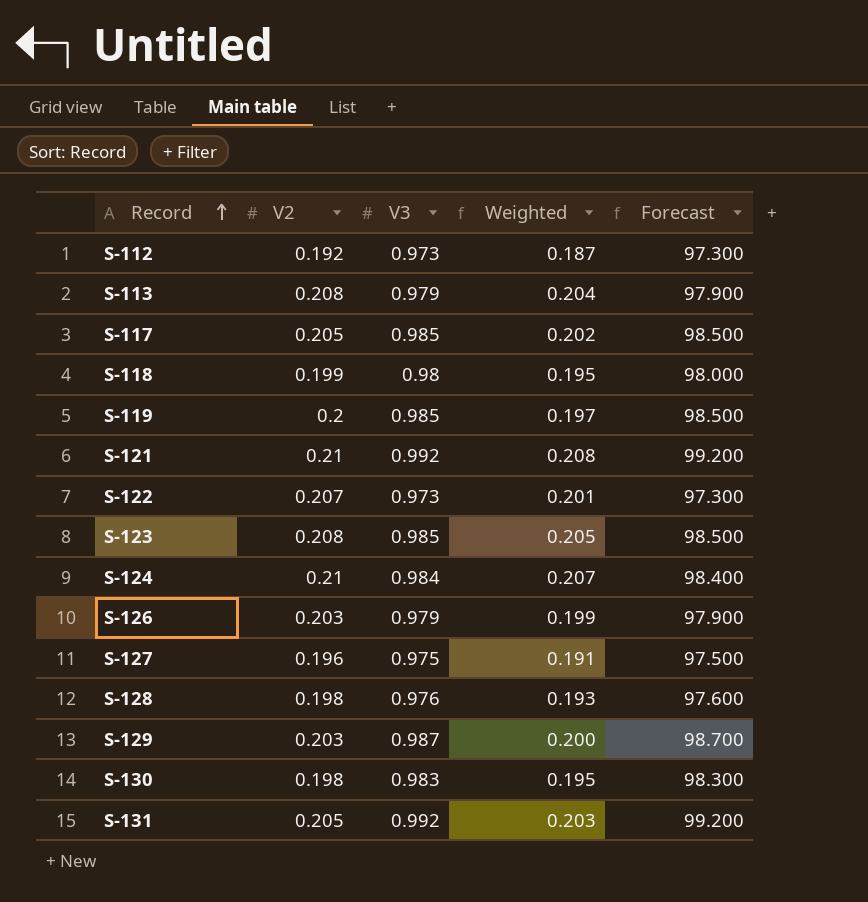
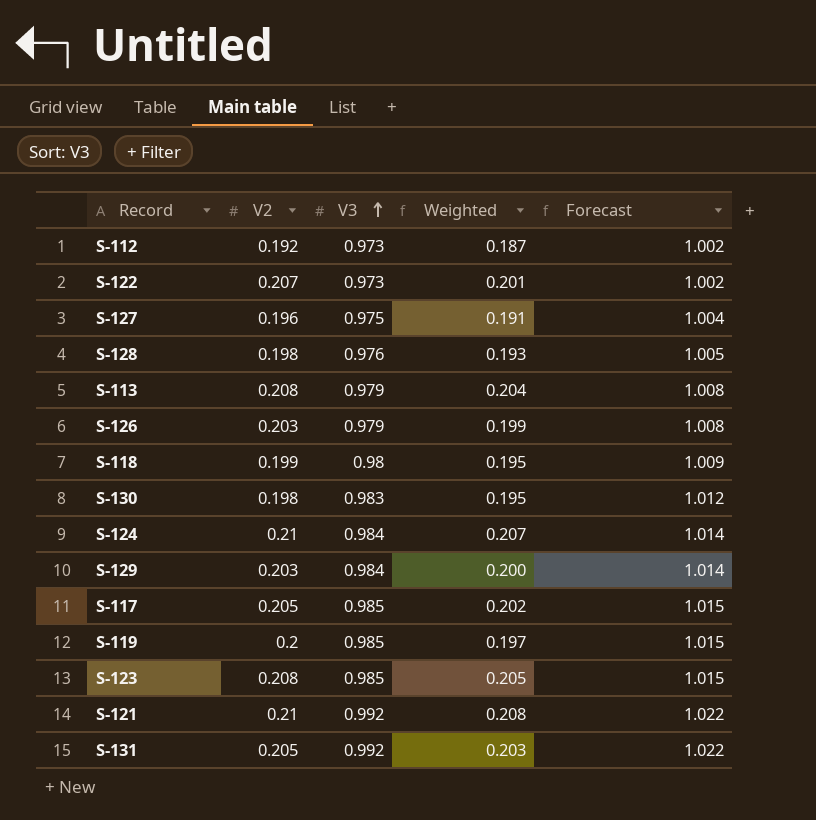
row order: Record ascending -> V3 ascending
column Forecast | formula: [V3] * 100 -> [V3] * 1.03
S-129 | V3: 0.987 -> 0.984

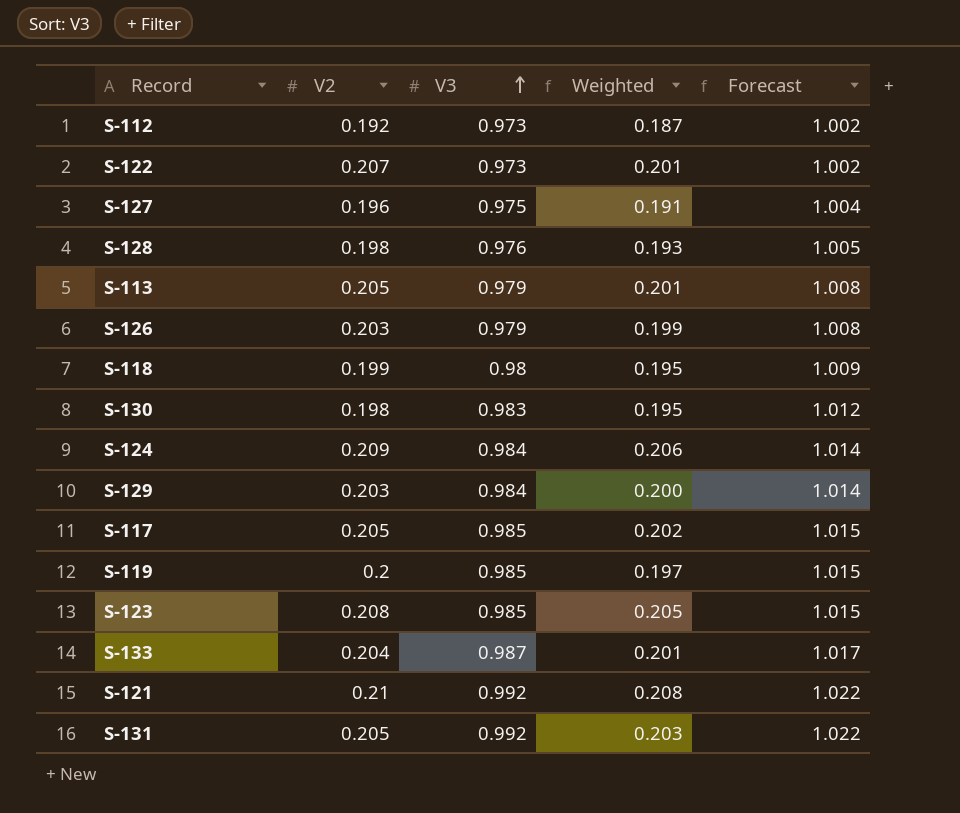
S-113 | V2: 0.208 -> 0.205
S-113 | Weighted: 0.204 -> 0.201
S-124 | V2: 0.21 -> 0.209
S-124 | Weighted: 0.207 -> 0.206
row S-133: none -> 0.204 | 0.987 | 0.201 | 1.017

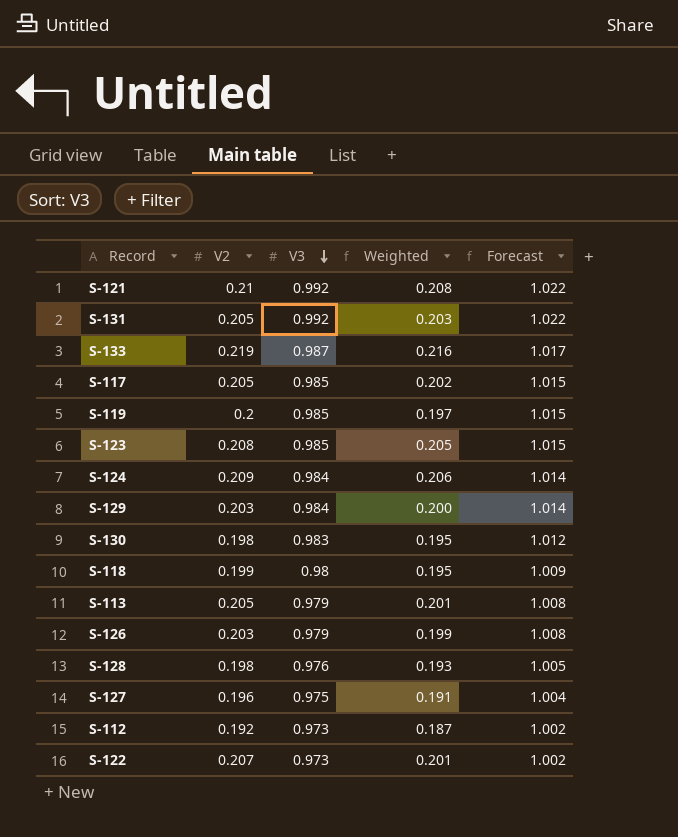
row order: V3 ascending -> V3 descending
S-133 | V2: 0.204 -> 0.219
S-133 | Weighted: 0.201 -> 0.216

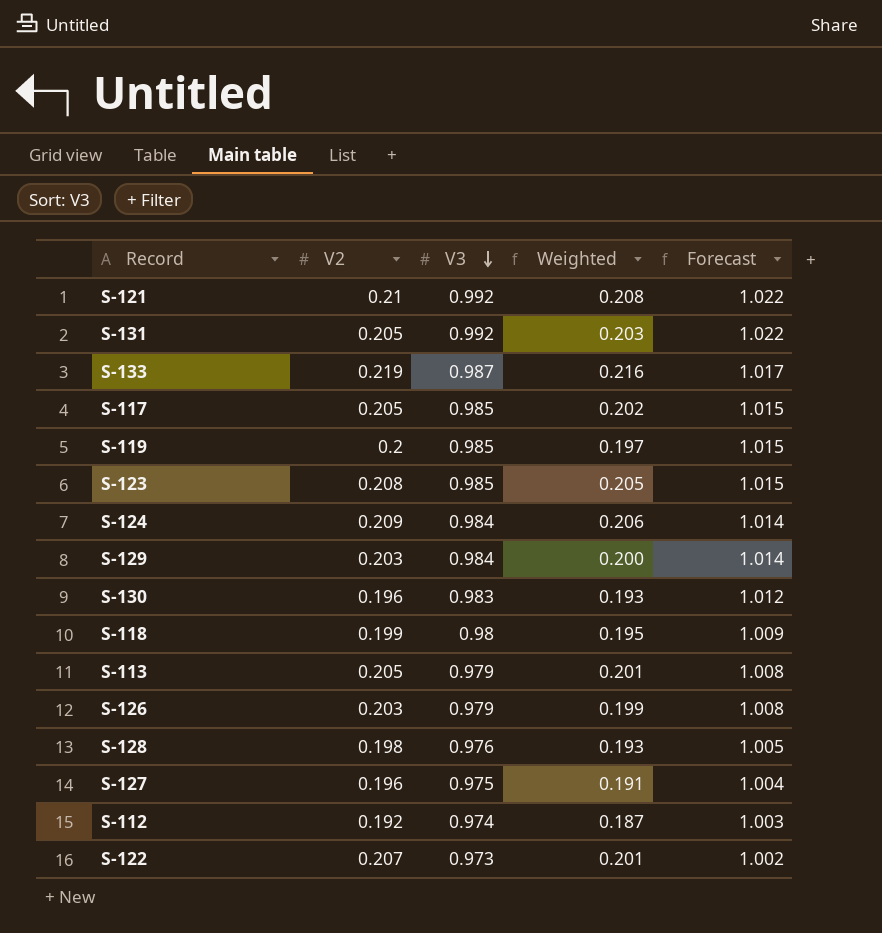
S-130 | V2: 0.198 -> 0.196
S-130 | Weighted: 0.195 -> 0.193
S-112 | V3: 0.973 -> 0.974
S-112 | Forecast: 1.002 -> 1.003

